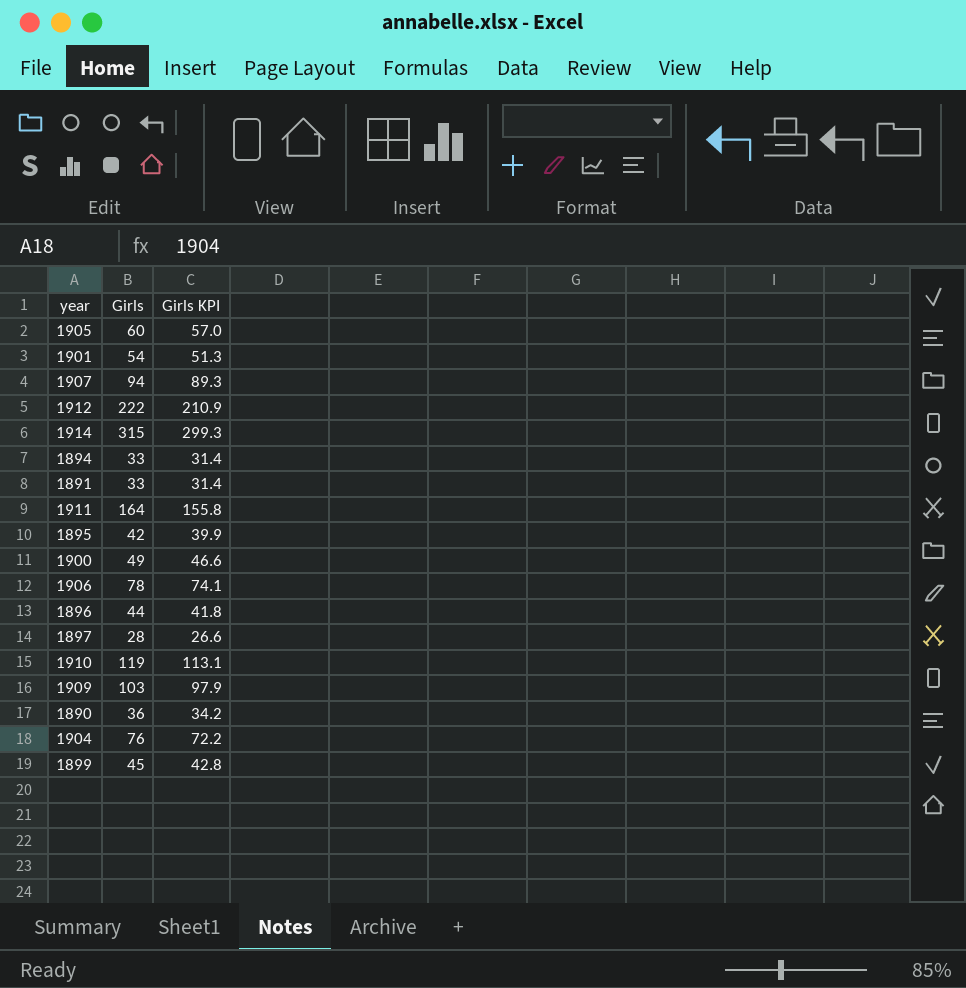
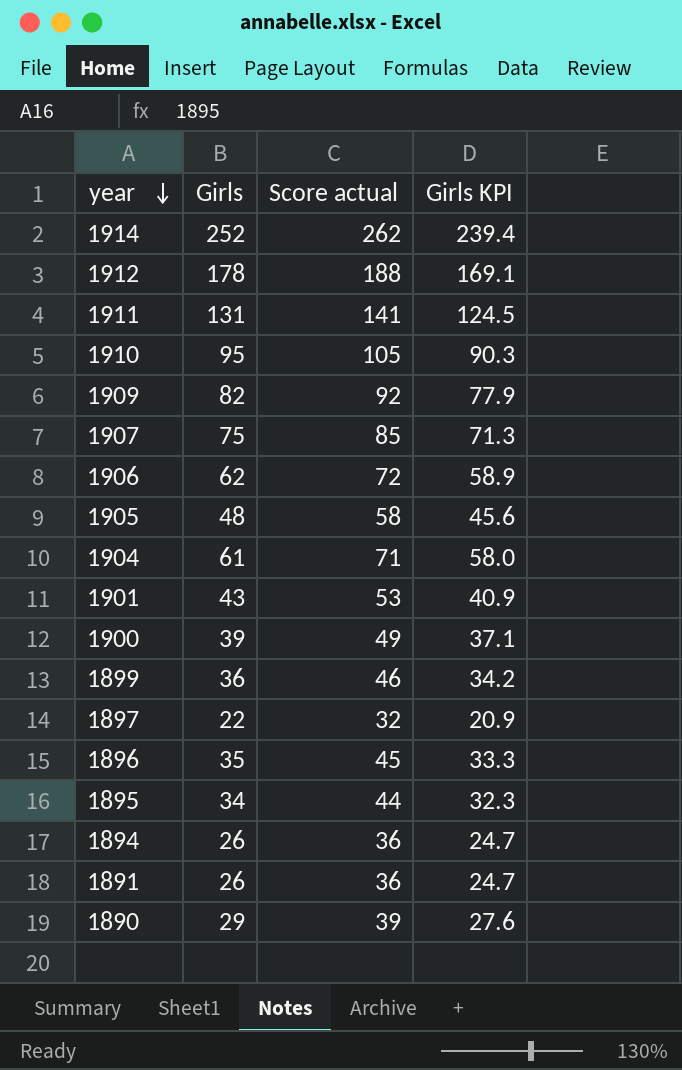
row order: none -> year descending
column Score actual | formula: none -> [Girls] + 10
1914 | Girls: 315 -> 252
1914 | Girls KPI: 299.3 -> 239.4
1912 | Girls: 222 -> 178
1912 | Girls KPI: 210.9 -> 169.1
1911 | Girls: 164 -> 131
1911 | Girls KPI: 155.8 -> 124.5
1910 | Girls: 119 -> 95
1910 | Girls KPI: 113.1 -> 90.3
1909 | Girls: 103 -> 82
1909 | Girls KPI: 97.9 -> 77.9
1907 | Girls: 94 -> 75
1907 | Girls KPI: 89.3 -> 71.3
1906 | Girls: 78 -> 62
1906 | Girls KPI: 74.1 -> 58.9
1905 | Girls: 60 -> 48
1905 | Girls KPI: 57.0 -> 45.6
1904 | Girls: 76 -> 61
1904 | Girls KPI: 72.2 -> 58.0
1901 | Girls: 54 -> 43
1901 | Girls KPI: 51.3 -> 40.9
1900 | Girls: 49 -> 39
1900 | Girls KPI: 46.6 -> 37.1
1899 | Girls: 45 -> 36
1899 | Girls KPI: 42.8 -> 34.2
1897 | Girls: 28 -> 22
1897 | Girls KPI: 26.6 -> 20.9
1896 | Girls: 44 -> 35
1896 | Girls KPI: 41.8 -> 33.3
1895 | Girls: 42 -> 34
1895 | Girls KPI: 39.9 -> 32.3
1894 | Girls: 33 -> 26
1894 | Girls KPI: 31.4 -> 24.7
1891 | Girls: 33 -> 26
1891 | Girls KPI: 31.4 -> 24.7
1890 | Girls: 36 -> 29
1890 | Girls KPI: 34.2 -> 27.6

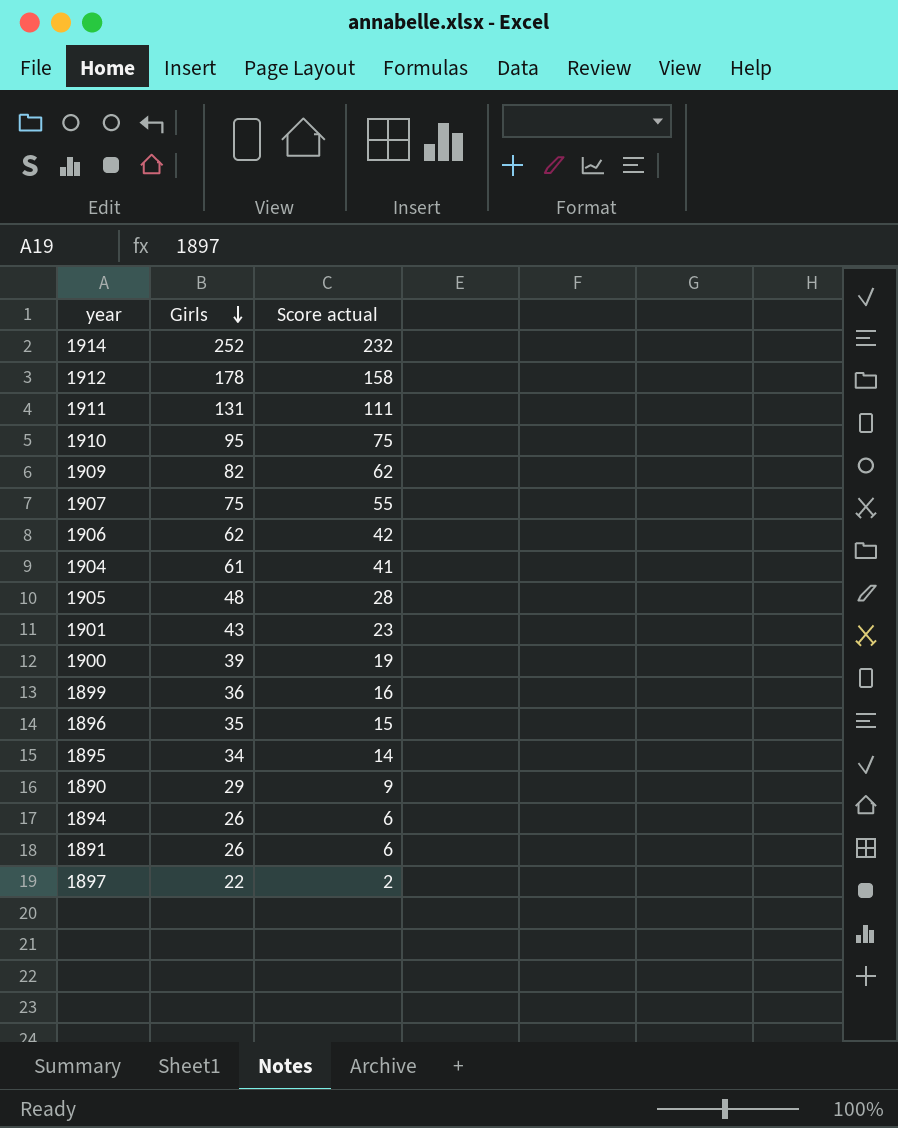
row order: year descending -> Girls descending
column Girls KPI | formula: [Girls] * 0.95 -> none
column Score actual | formula: [Girls] + 10 -> [Girls] - 20

